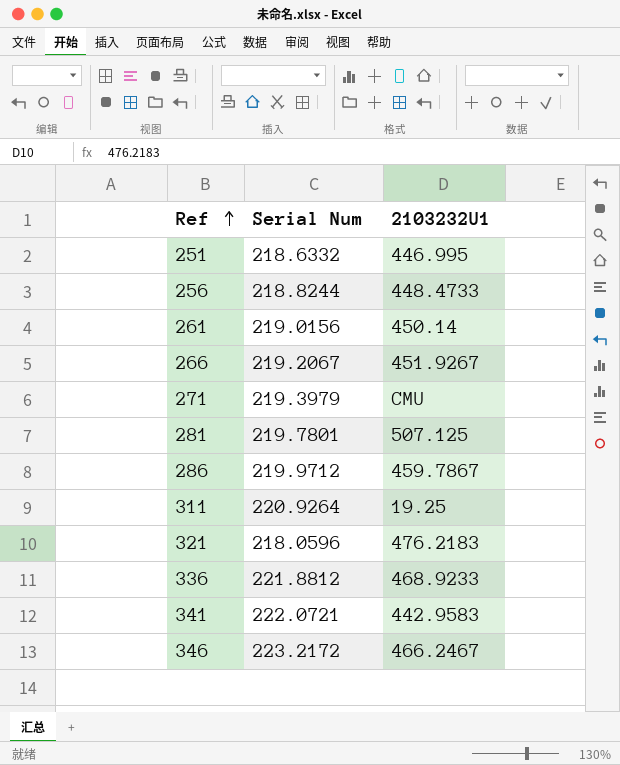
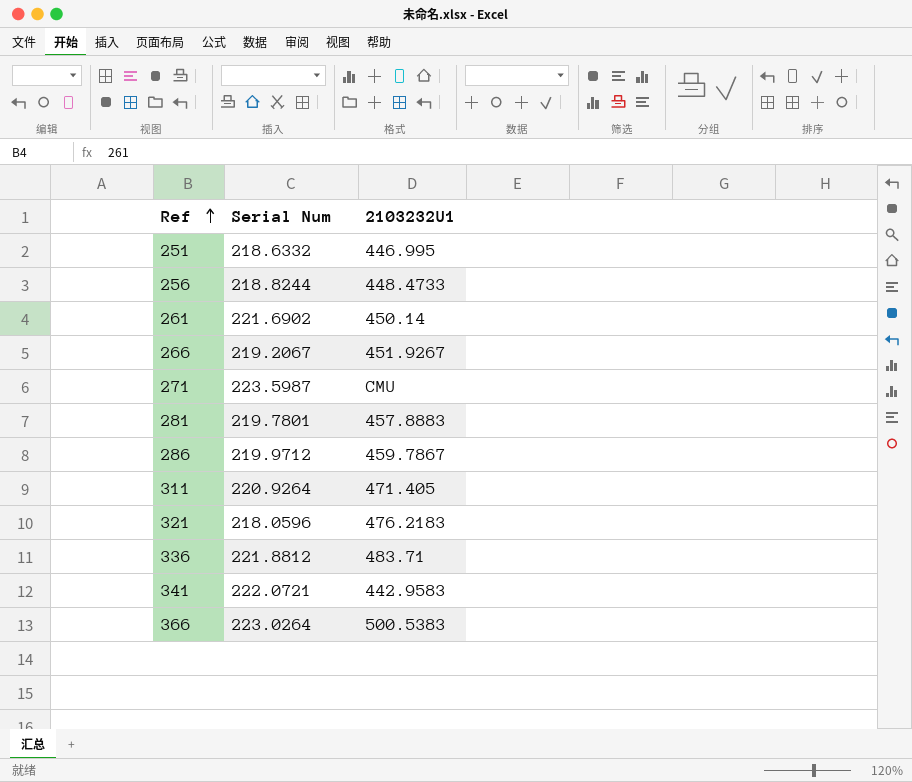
row 346: 223.2172 | 466.2467 -> none
261 | Serial Num: 219.0156 -> 221.6902
271 | Serial Num: 219.3979 -> 223.5987
281 | 2103232U1: 507.125 -> 457.8883
311 | 2103232U1: 19.25 -> 471.405
336 | 2103232U1: 468.9233 -> 483.71
row 366: none -> 223.0264 | 500.5383

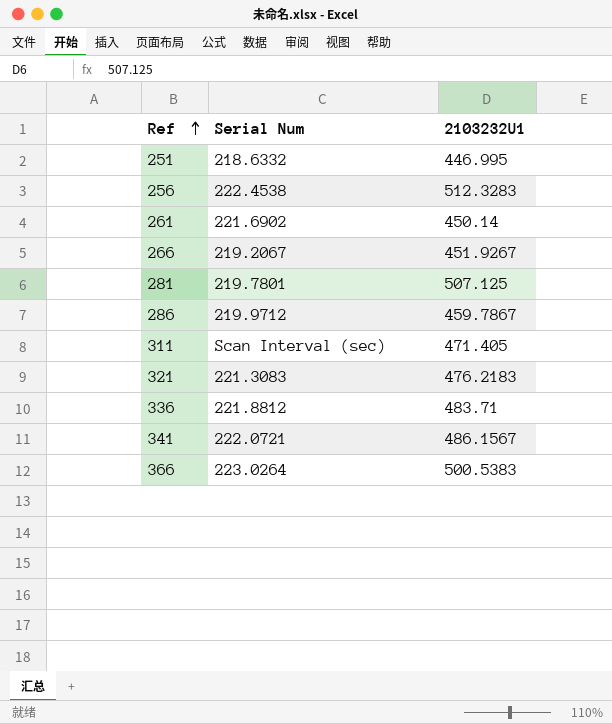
row 271: 223.5987 | CMU -> none
256 | Serial Num: 218.8244 -> 222.4538
256 | 2103232U1: 448.4733 -> 512.3283
281 | 2103232U1: 457.8883 -> 507.125
311 | Serial Num: 220.9264 -> Scan Interval (sec)
321 | Serial Num: 218.0596 -> 221.3083
341 | 2103232U1: 442.9583 -> 486.1567

